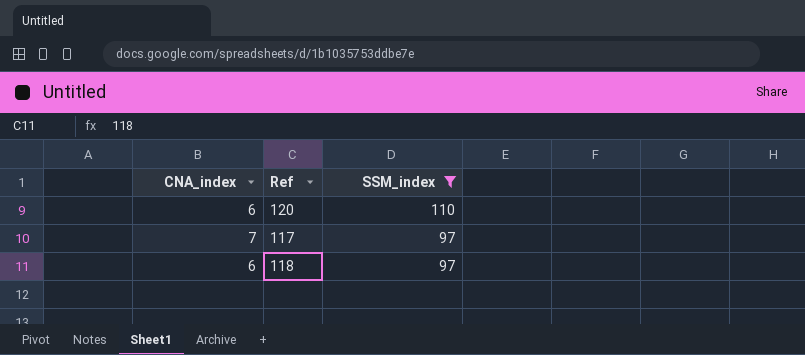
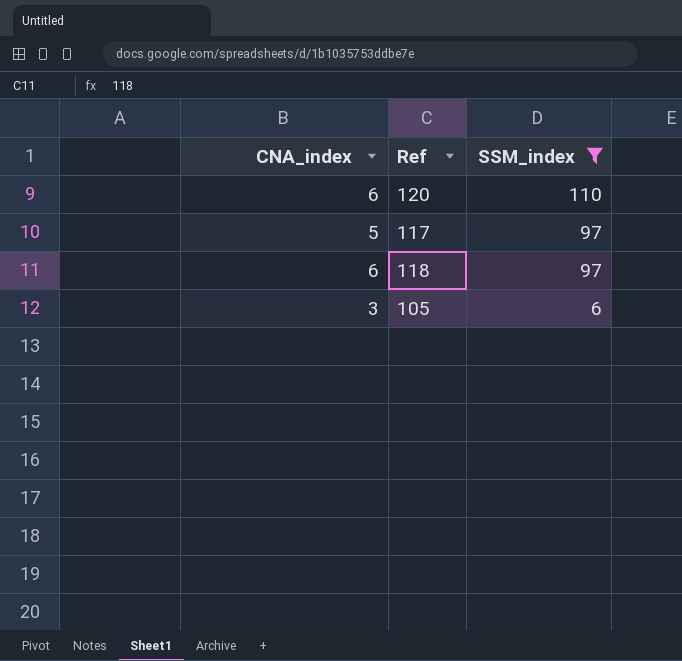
117 | CNA_index: 7 -> 5
row 105: none -> 3 | 6

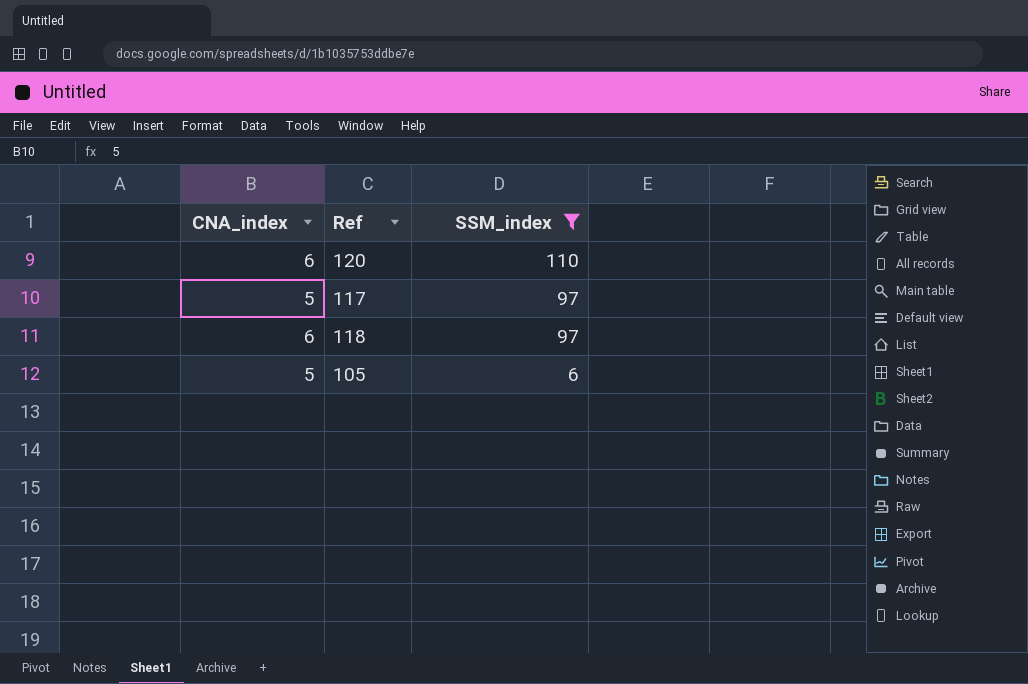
105 | CNA_index: 3 -> 5

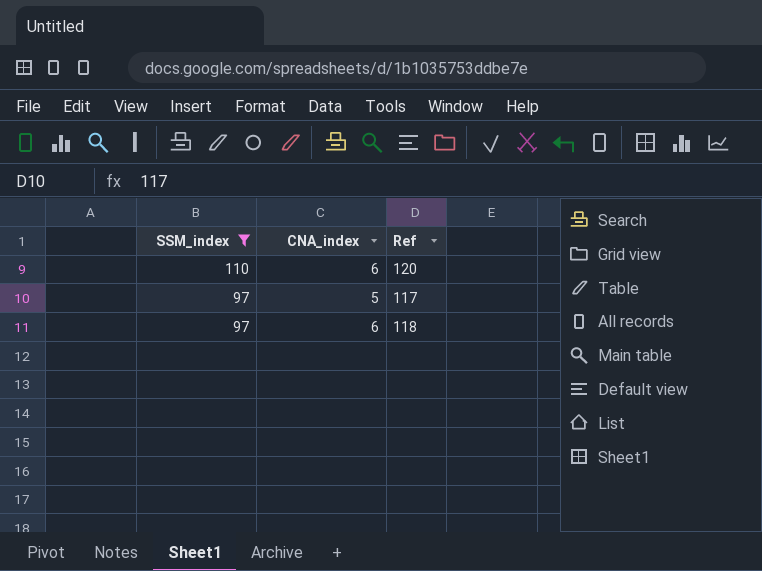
column SSM_index | position: 3 -> 1
row 105: 5 | 6 -> none

